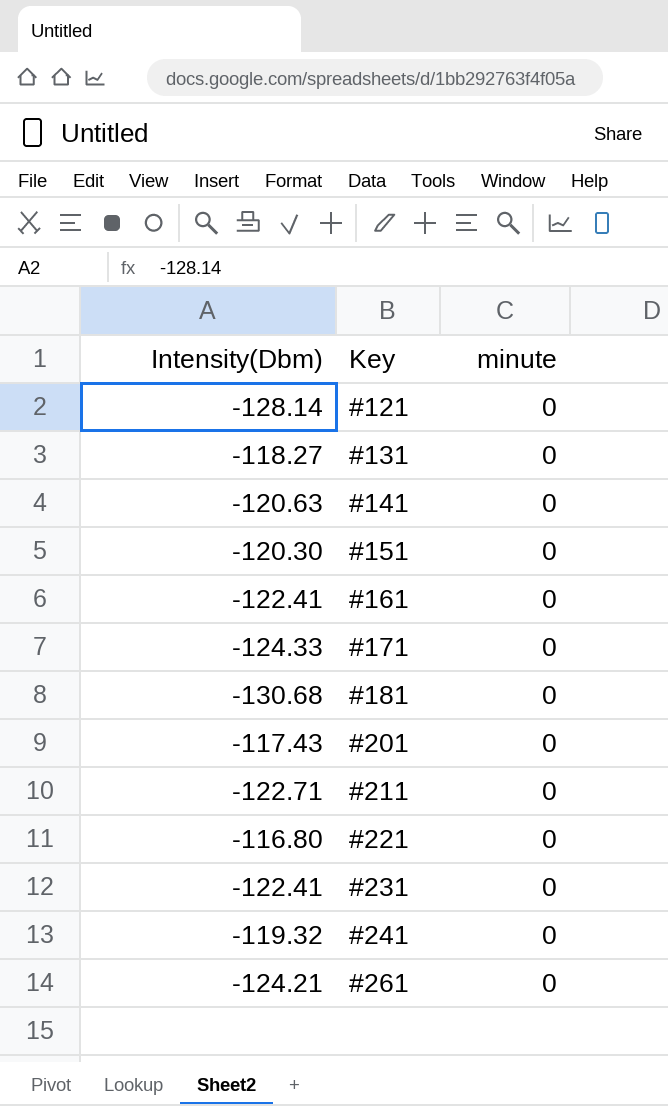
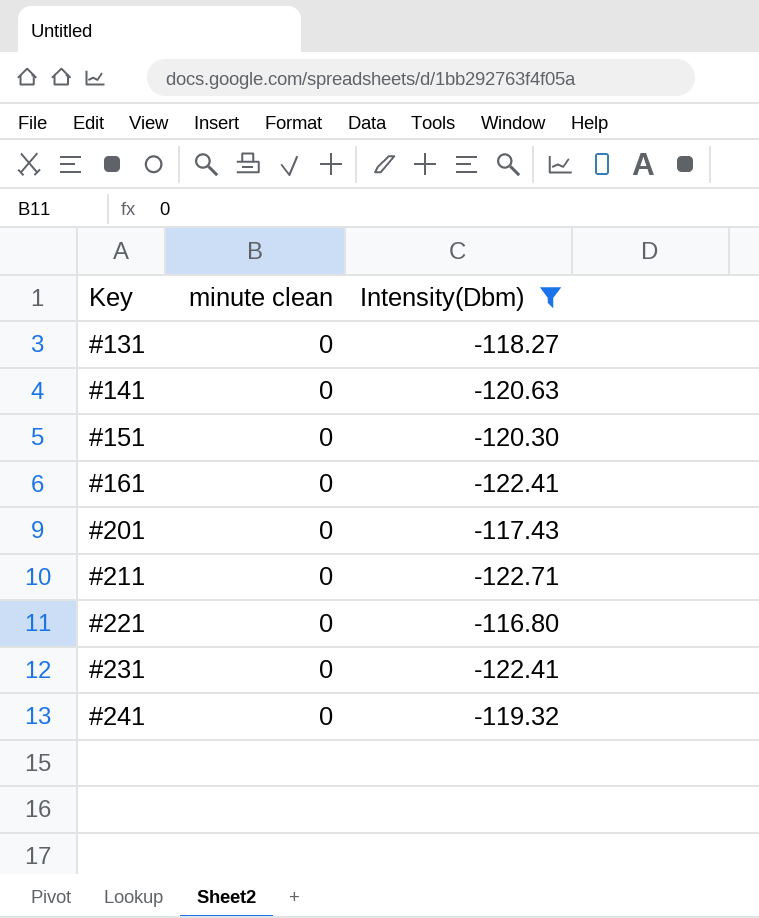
filter: none -> Intensity(Dbm) >= -122.71
column name: minute -> minute clean
column Intensity(Dbm) | position: 1 -> 3

